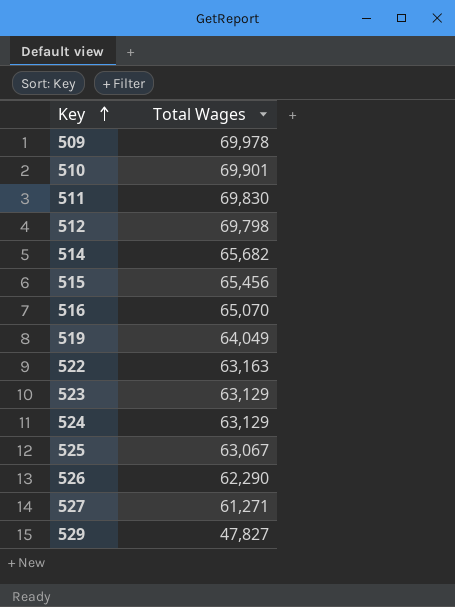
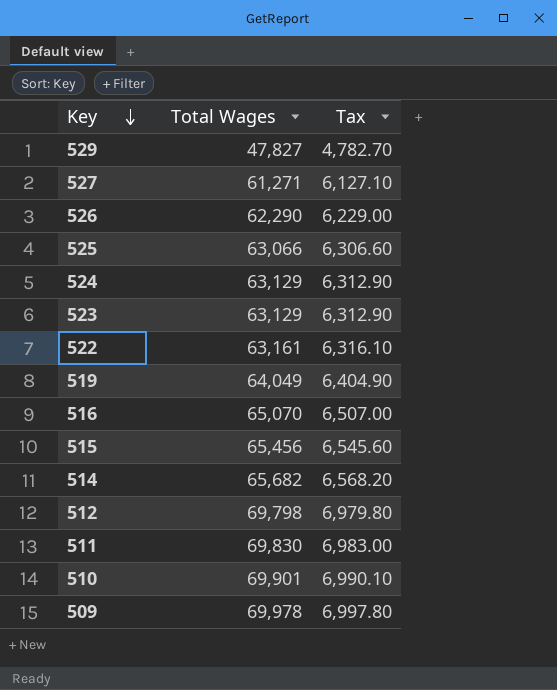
row order: Key ascending -> Key descending
column Tax | formula: none -> [Total Wages] * 0.1
525 | Total Wages: 63,067 -> 63,066
522 | Total Wages: 63,163 -> 63,161

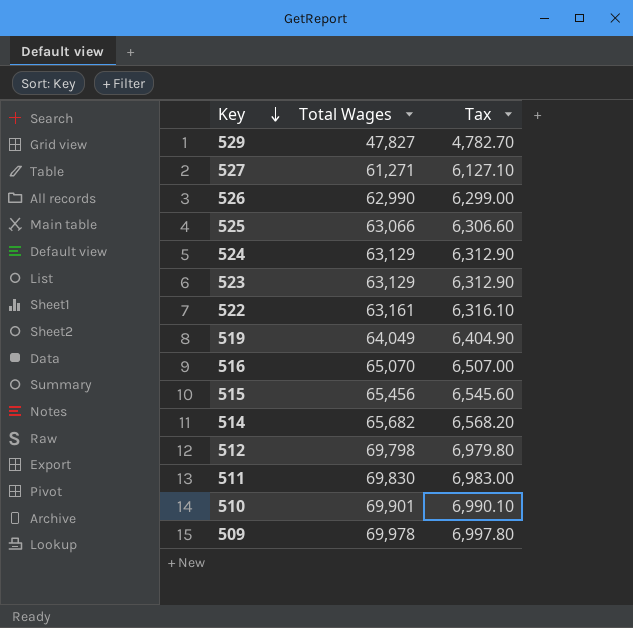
526 | Total Wages: 62,290 -> 62,990
526 | Tax: 6,229.00 -> 6,299.00

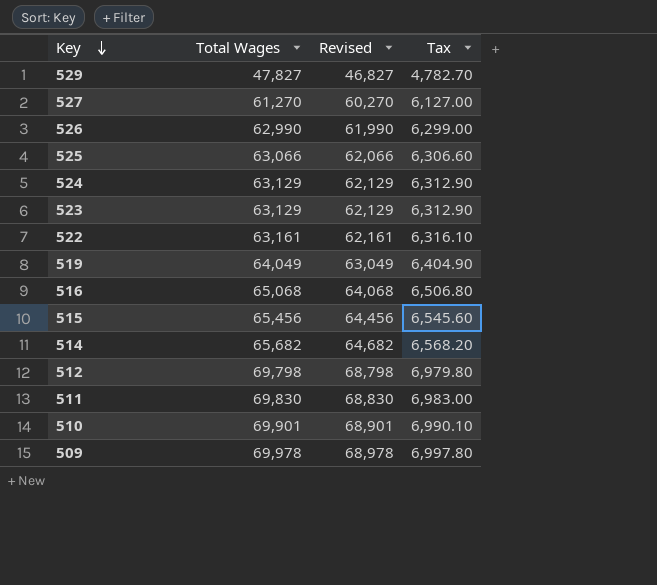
column Revised | formula: none -> [Total Wages] - 1000
527 | Total Wages: 61,271 -> 61,270
527 | Tax: 6,127.10 -> 6,127.00
516 | Total Wages: 65,070 -> 65,068
516 | Tax: 6,507.00 -> 6,506.80

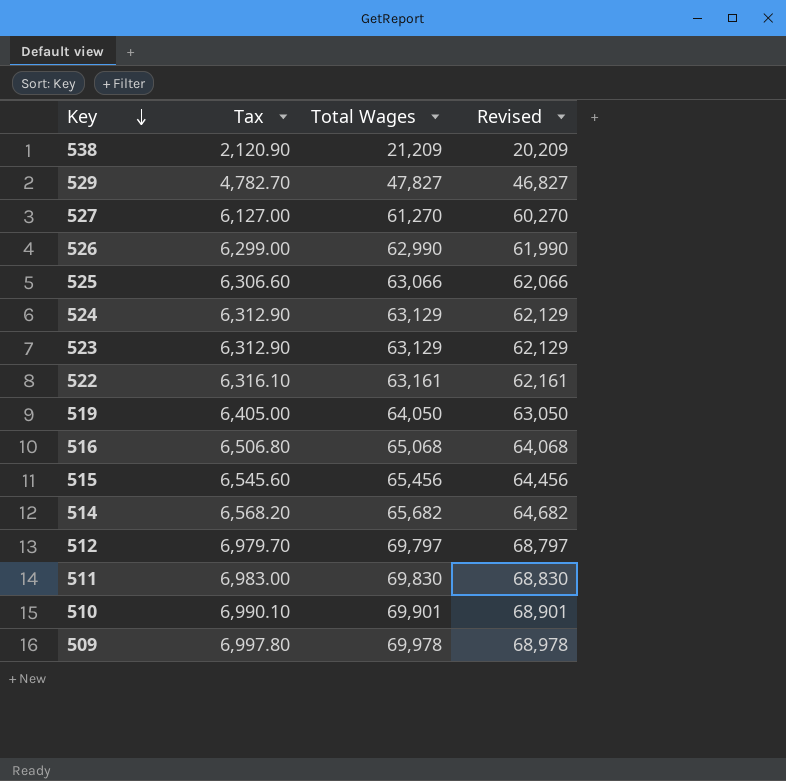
column Tax | position: 4 -> 2
row 538: none -> 2,120.90 | 21,209 | 20,209
519 | Tax: 6,404.90 -> 6,405.00
519 | Total Wages: 64,049 -> 64,050
519 | Revised: 63,049 -> 63,050
512 | Tax: 6,979.80 -> 6,979.70
512 | Total Wages: 69,798 -> 69,797
512 | Revised: 68,798 -> 68,797

